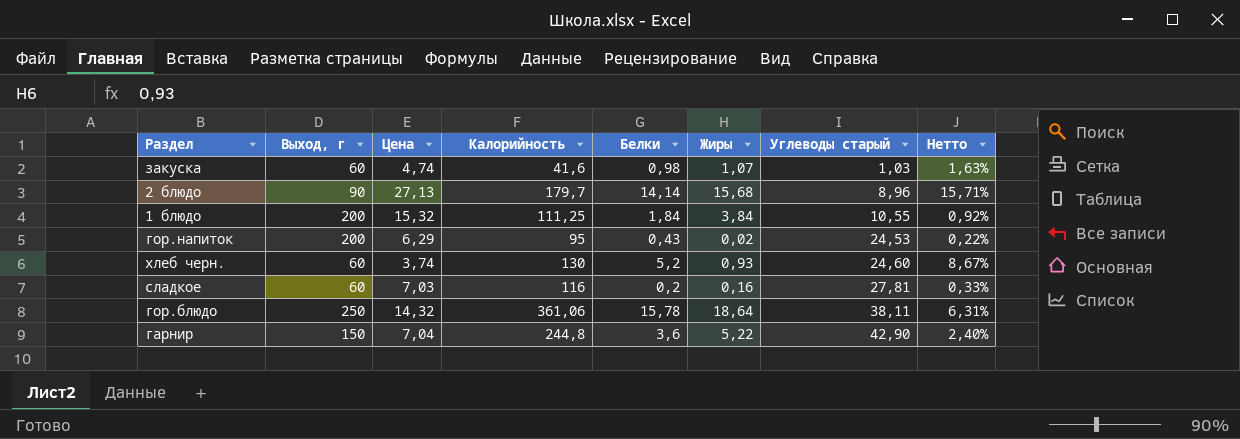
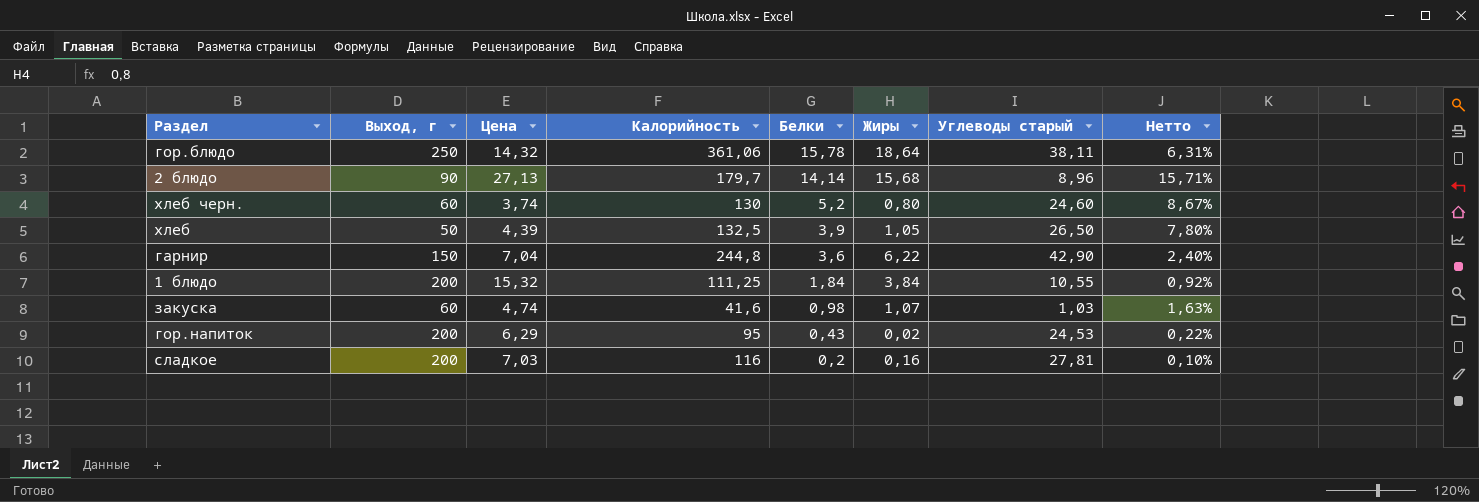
row order: Углеводы старый ascending -> Белки descending
хлеб черн. | Жиры: 0,93 -> 0,80
row хлеб: none -> 50 | 4,39 | 132,5 | 3,9 | 1,05 | 26,50 | 7,80%
гарнир | Жиры: 5,22 -> 6,22
сладкое | Выход, г: 60 -> 200
сладкое | Нетто: 0,33% -> 0,10%

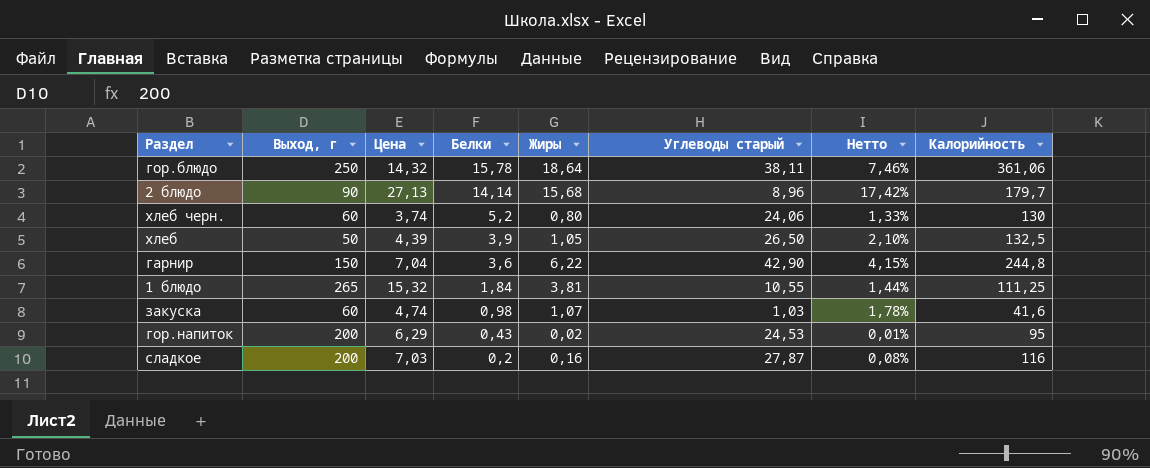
column Нетто | formula: [Белки] / [Выход, г] -> [Жиры] / [Выход, г]
column Калорийность | position: 4 -> 8
хлеб черн. | Углеводы старый: 24,60 -> 24,06
1 блюдо | Выход, г: 200 -> 265
1 блюдо | Жиры: 3,84 -> 3,81
сладкое | Углеводы старый: 27,81 -> 27,87

